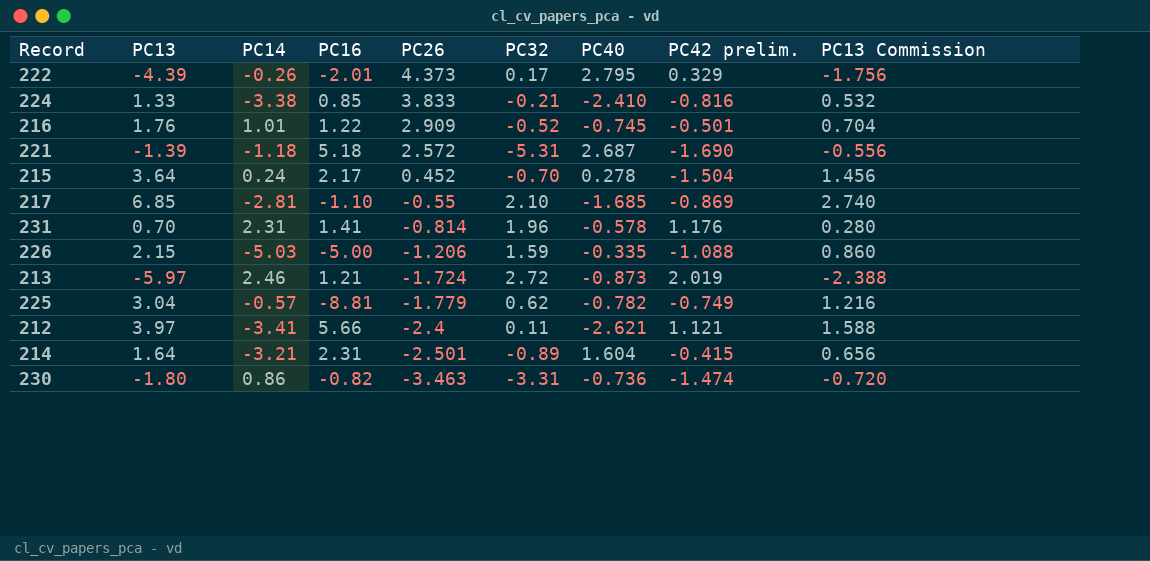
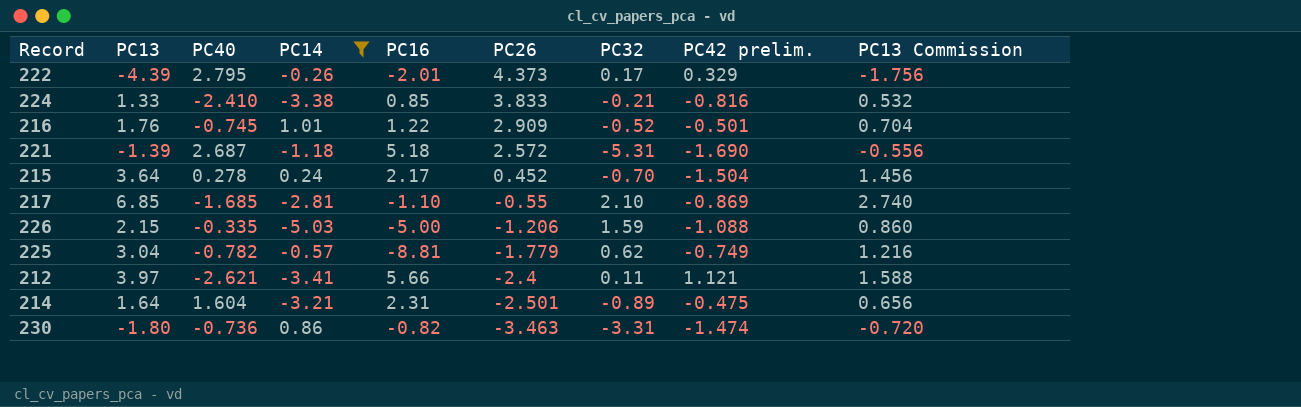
filter: none -> PC14 <= 1.01
column PC40 | position: 7 -> 3
214 | PC42 prelim.: -0.415 -> -0.475

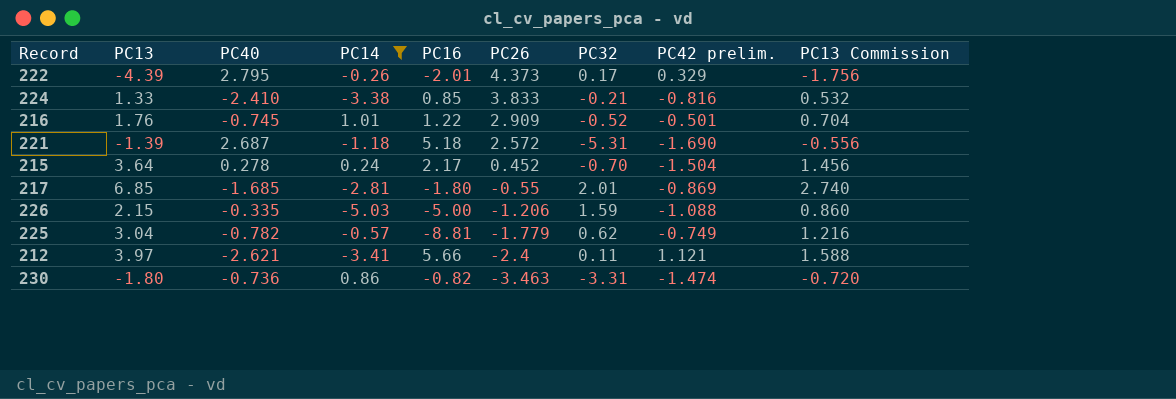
row 214: 1.64 | 1.604 | -3.21 | 2.31 | -2.501 | -0.89 | -0.475 | 0.656 -> none
217 | PC16: -1.10 -> -1.80
217 | PC32: 2.10 -> 2.01

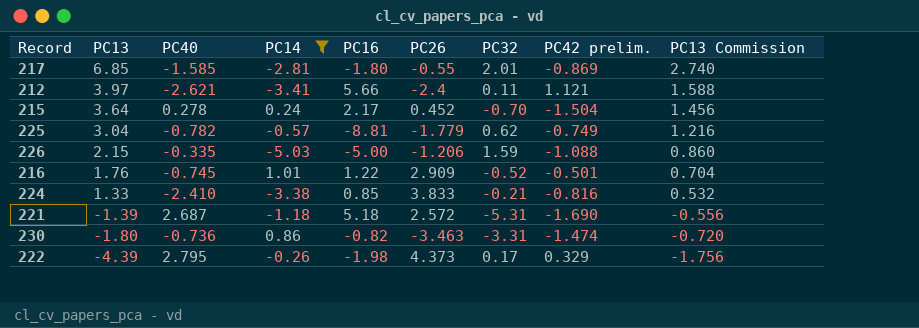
row order: PC26 descending -> PC13 descending
217 | PC40: -1.685 -> -1.585
222 | PC16: -2.01 -> -1.98

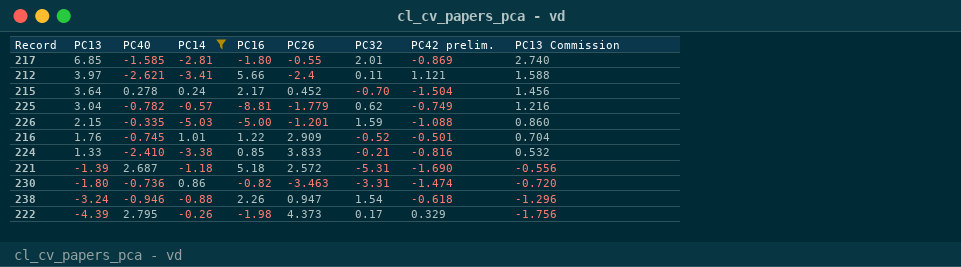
226 | PC26: -1.206 -> -1.201
row 238: none -> -3.24 | -0.946 | -0.88 | 2.26 | 0.947 | 1.54 | -0.618 | -1.296

